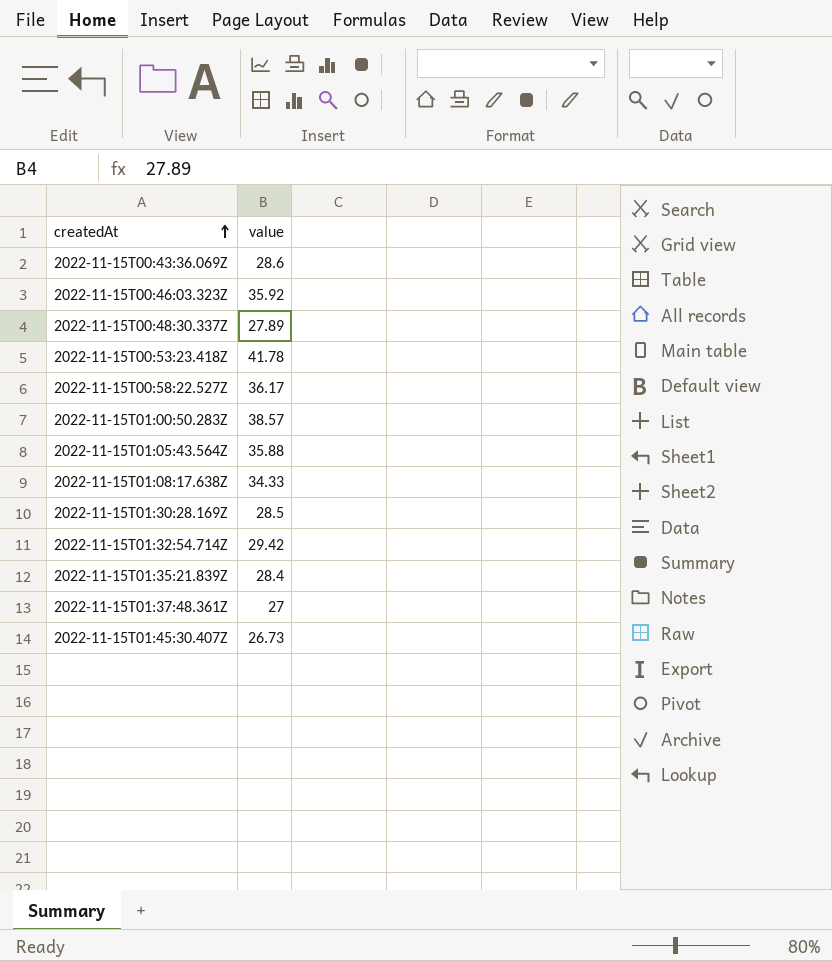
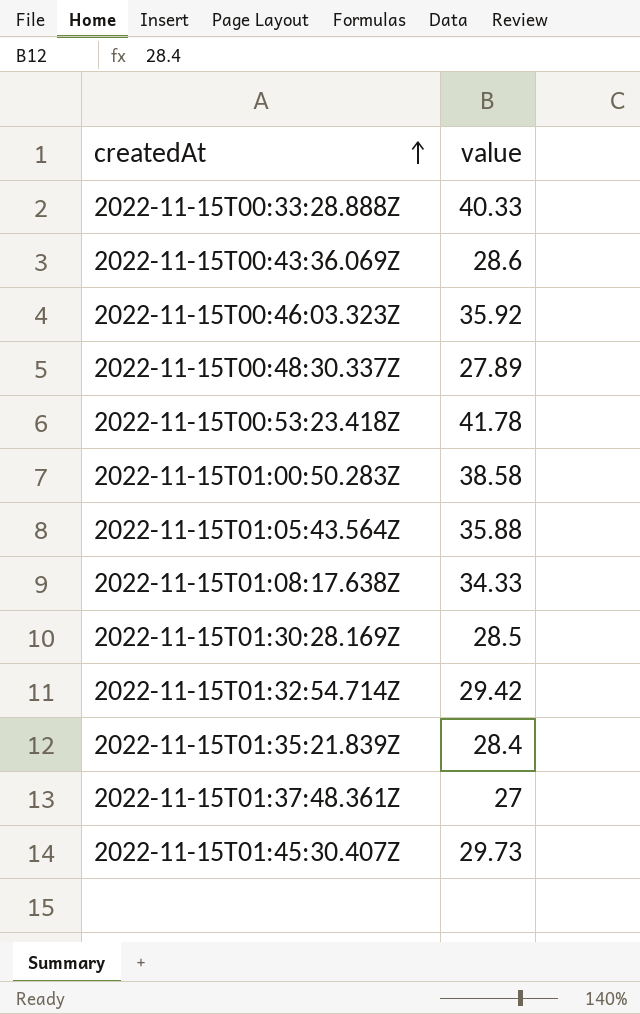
row 2022-11-15T00:58:22.527Z: 36.17 -> none
row 2022-11-15T00:33:28.888Z: none -> 40.33
2022-11-15T01:00:50.283Z | value: 38.57 -> 38.58
2022-11-15T01:45:30.407Z | value: 26.73 -> 29.73

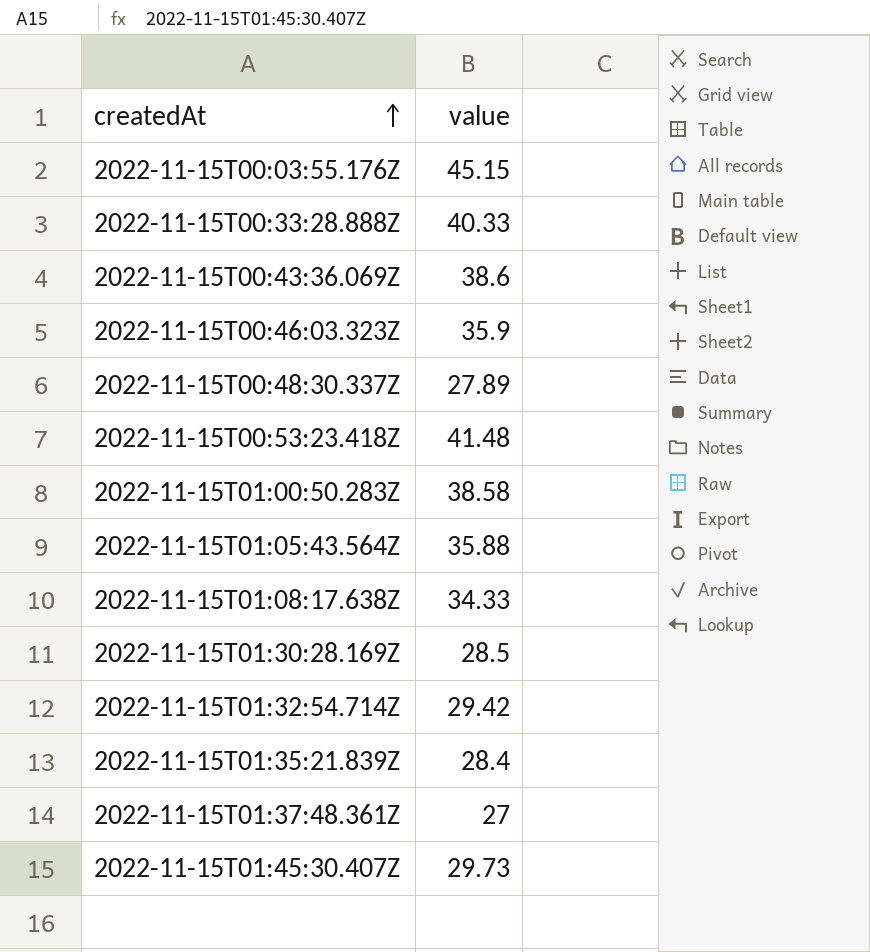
row 2022-11-15T00:03:55.176Z: none -> 45.15
2022-11-15T00:43:36.069Z | value: 28.6 -> 38.6
2022-11-15T00:46:03.323Z | value: 35.92 -> 35.9
2022-11-15T00:53:23.418Z | value: 41.78 -> 41.48

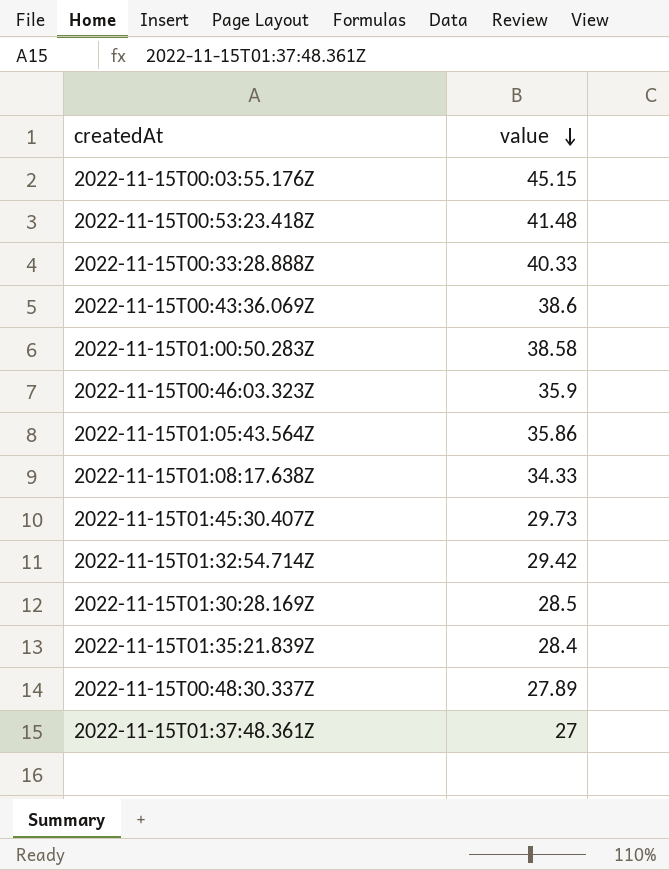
row order: createdAt ascending -> value descending
2022-11-15T01:05:43.564Z | value: 35.88 -> 35.86

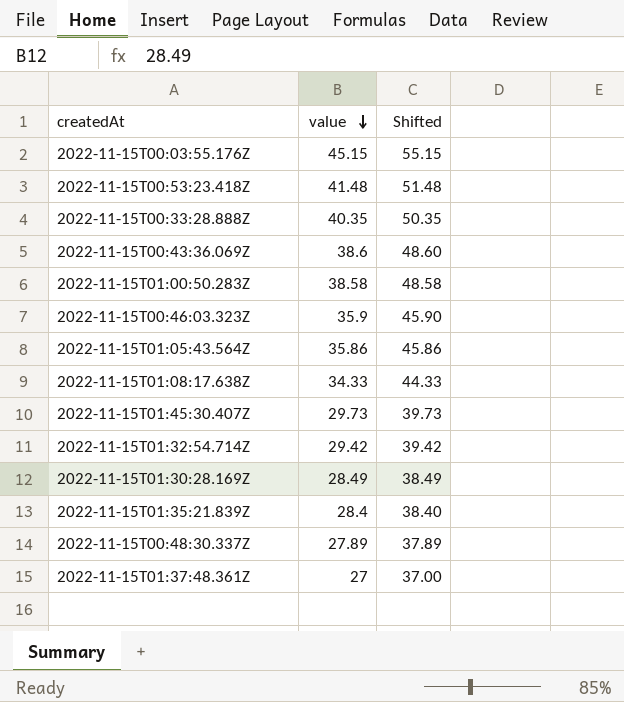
column Shifted | formula: none -> [value] + 10
2022-11-15T00:33:28.888Z | value: 40.33 -> 40.35
2022-11-15T01:30:28.169Z | value: 28.5 -> 28.49

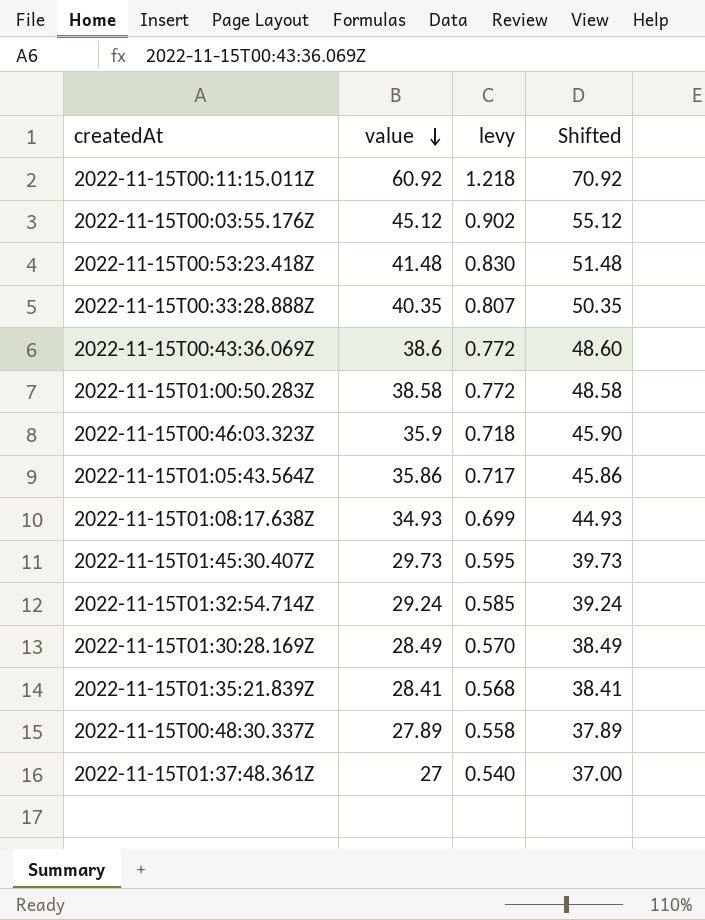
column levy | formula: none -> [value] * 0.02
row 2022-11-15T00:11:15.011Z: none -> 60.92 | 1.218 | 70.92
2022-11-15T00:03:55.176Z | value: 45.15 -> 45.12
2022-11-15T00:03:55.176Z | Shifted: 55.15 -> 55.12
2022-11-15T01:08:17.638Z | value: 34.33 -> 34.93
2022-11-15T01:08:17.638Z | Shifted: 44.33 -> 44.93
2022-11-15T01:32:54.714Z | value: 29.42 -> 29.24
2022-11-15T01:32:54.714Z | Shifted: 39.42 -> 39.24
2022-11-15T01:35:21.839Z | value: 28.4 -> 28.41
2022-11-15T01:35:21.839Z | Shifted: 38.40 -> 38.41

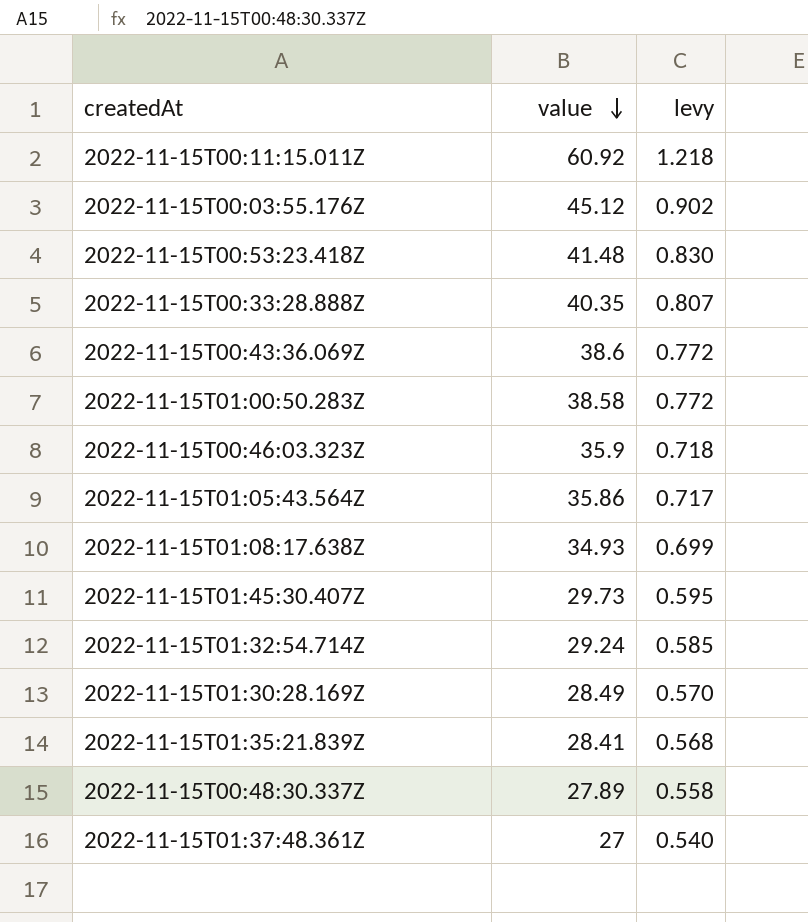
column Shifted | formula: [value] + 10 -> none

